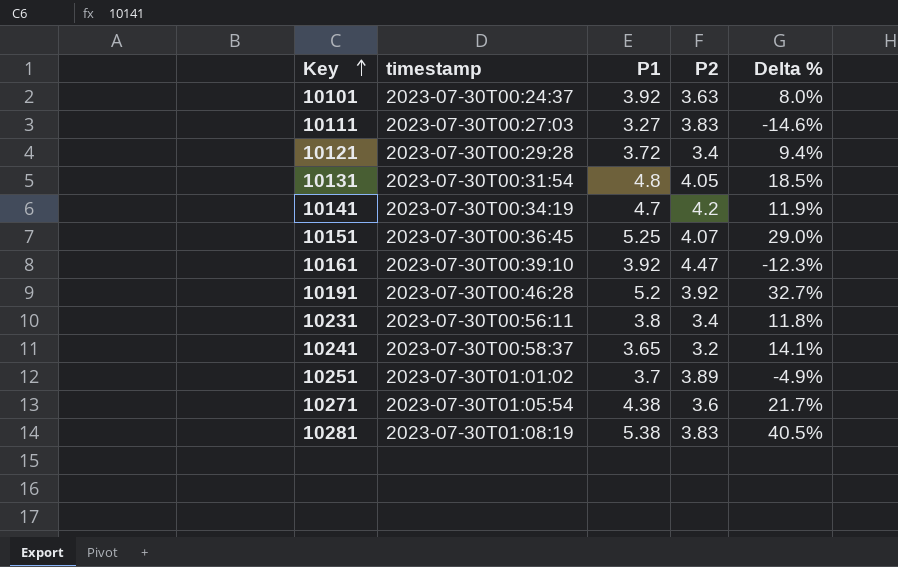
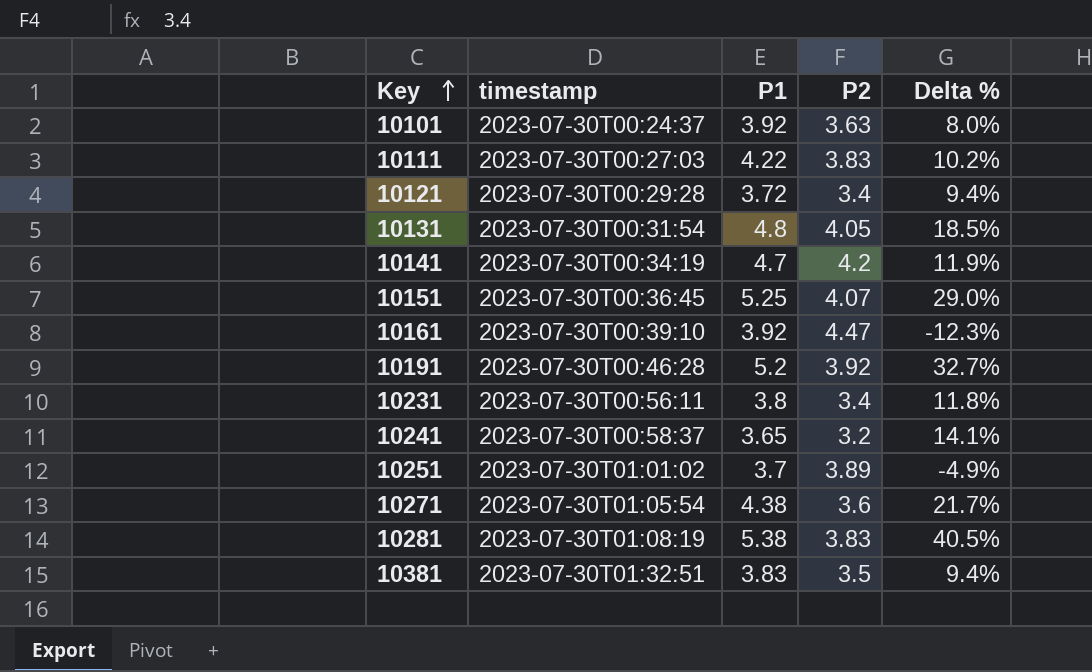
10111 | P1: 3.27 -> 4.22
10111 | Delta %: -14.6% -> 10.2%
row 10381: none -> 2023-07-30T01:32:51 | 3.83 | 3.5 | 9.4%

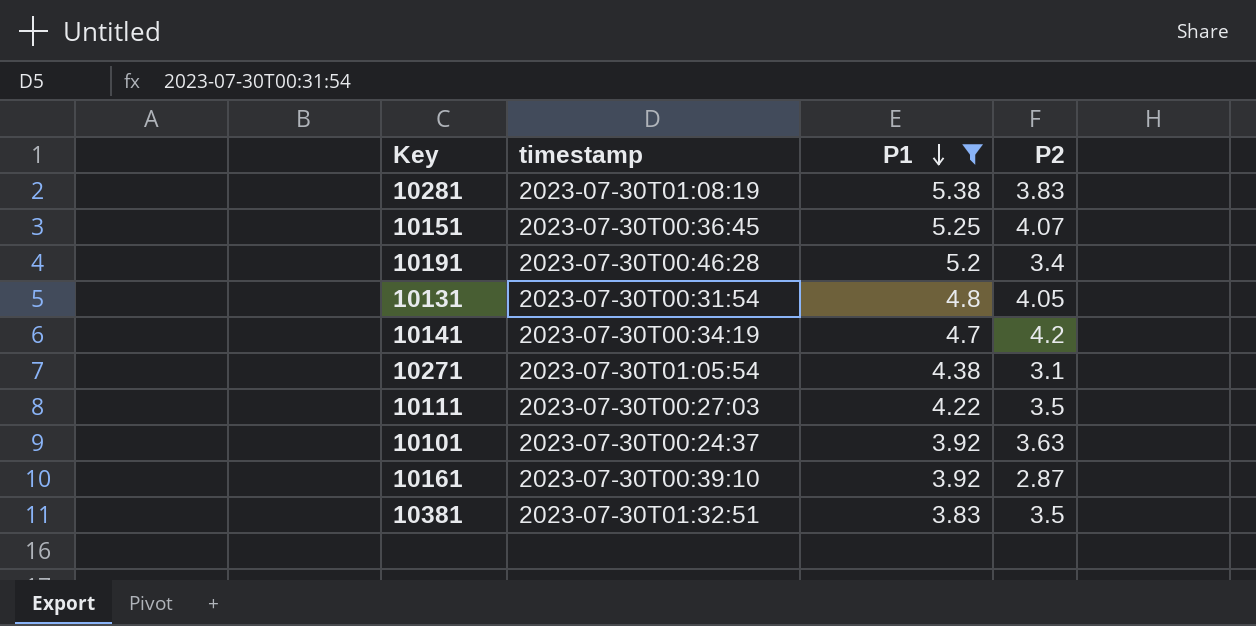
filter: none -> P1 >= 3.83
row order: Key ascending -> P1 descending
column Delta % | formula: ([P1] - [P2]) / [P2] -> none
10191 | P2: 3.92 -> 3.4
10271 | P2: 3.6 -> 3.1
10111 | P2: 3.83 -> 3.5
10161 | P2: 4.47 -> 2.87

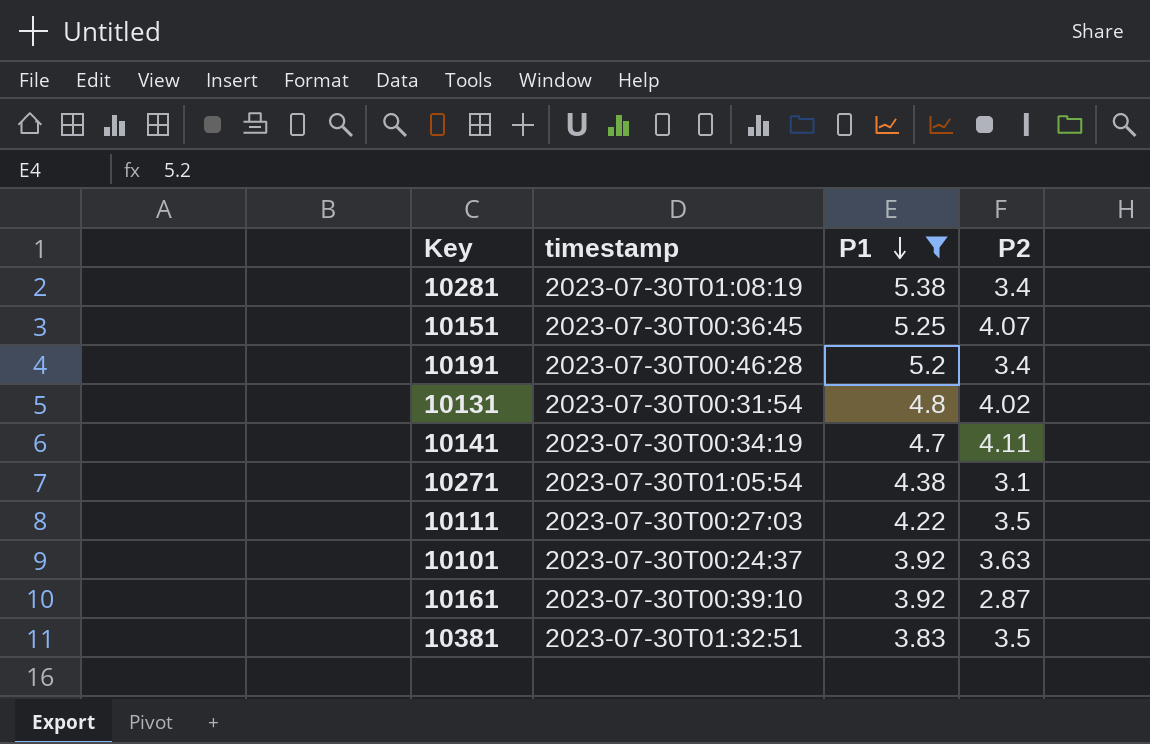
10281 | P2: 3.83 -> 3.4
10131 | P2: 4.05 -> 4.02
10141 | P2: 4.2 -> 4.11

